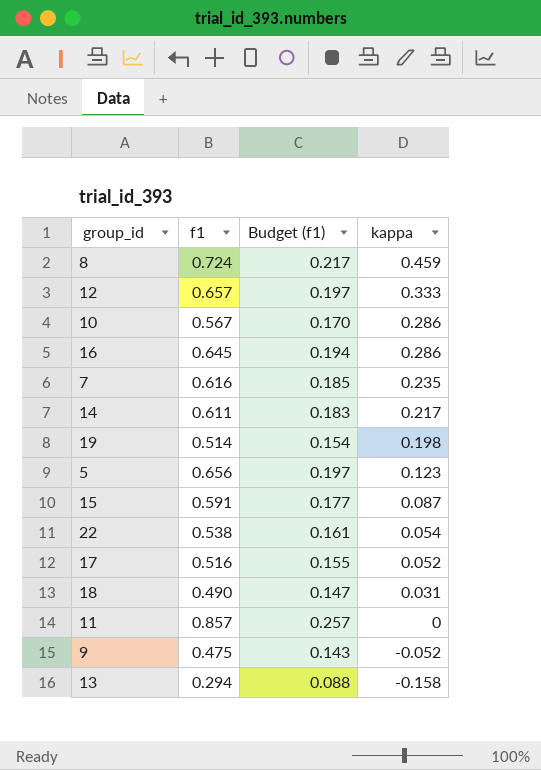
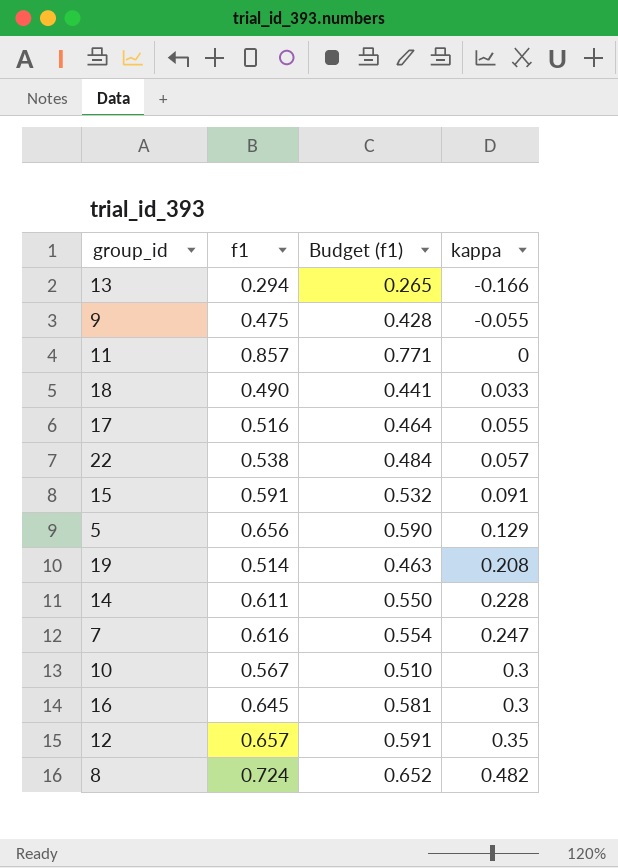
row order: kappa descending -> kappa ascending
column Budget (f1) | formula: [f1] * 0.3 -> [f1] * 0.9
13 | kappa: -0.158 -> -0.166
9 | kappa: -0.052 -> -0.055
18 | kappa: 0.031 -> 0.033
17 | kappa: 0.052 -> 0.055
22 | kappa: 0.054 -> 0.057
15 | kappa: 0.087 -> 0.091
5 | kappa: 0.123 -> 0.129
19 | kappa: 0.198 -> 0.208
14 | kappa: 0.217 -> 0.228
7 | kappa: 0.235 -> 0.247
10 | kappa: 0.286 -> 0.3
16 | kappa: 0.286 -> 0.3
12 | kappa: 0.333 -> 0.35
8 | kappa: 0.459 -> 0.482

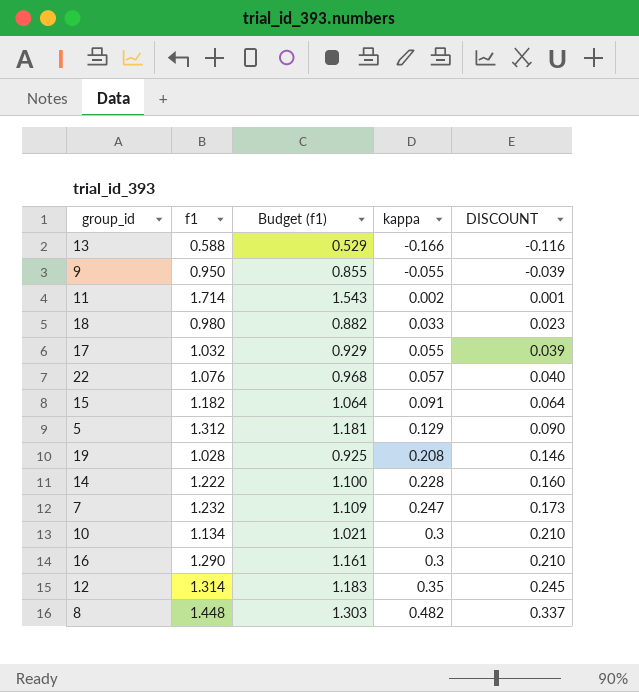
column DISCOUNT | formula: none -> [kappa] * 0.7
13 | f1: 0.294 -> 0.588
13 | Budget (f1): 0.265 -> 0.529
9 | f1: 0.475 -> 0.950
9 | Budget (f1): 0.428 -> 0.855
11 | f1: 0.857 -> 1.714
11 | Budget (f1): 0.771 -> 1.543
11 | kappa: 0 -> 0.002
18 | f1: 0.490 -> 0.980
18 | Budget (f1): 0.441 -> 0.882
17 | f1: 0.516 -> 1.032
17 | Budget (f1): 0.464 -> 0.929
22 | f1: 0.538 -> 1.076
22 | Budget (f1): 0.484 -> 0.968
15 | f1: 0.591 -> 1.182
15 | Budget (f1): 0.532 -> 1.064
5 | f1: 0.656 -> 1.312
5 | Budget (f1): 0.590 -> 1.181
19 | f1: 0.514 -> 1.028
19 | Budget (f1): 0.463 -> 0.925
14 | f1: 0.611 -> 1.222
14 | Budget (f1): 0.550 -> 1.100
7 | f1: 0.616 -> 1.232
7 | Budget (f1): 0.554 -> 1.109
10 | f1: 0.567 -> 1.134
10 | Budget (f1): 0.510 -> 1.021
16 | f1: 0.645 -> 1.290
16 | Budget (f1): 0.581 -> 1.161
12 | f1: 0.657 -> 1.314
12 | Budget (f1): 0.591 -> 1.183
8 | f1: 0.724 -> 1.448
8 | Budget (f1): 0.652 -> 1.303

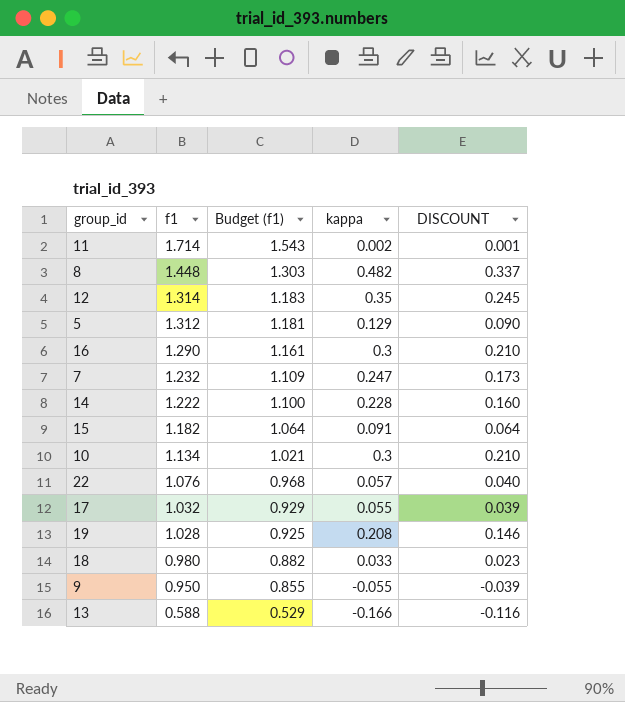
row order: kappa ascending -> f1 descending

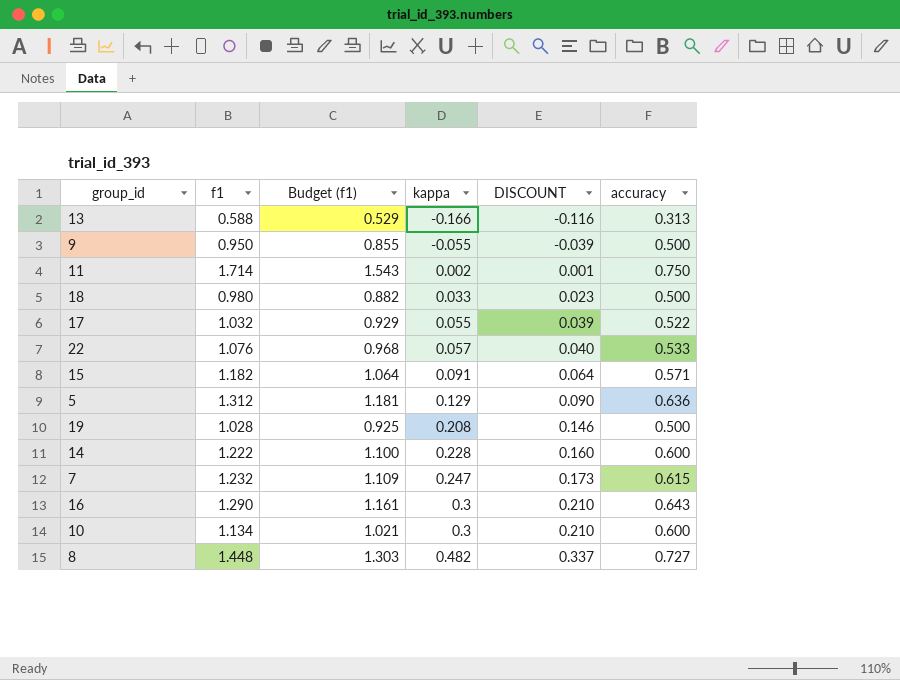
row order: f1 descending -> kappa ascending
column accuracy | position: none -> 6
row 12: 1.314 | 1.183 | 0.35 | 0.245 -> none

